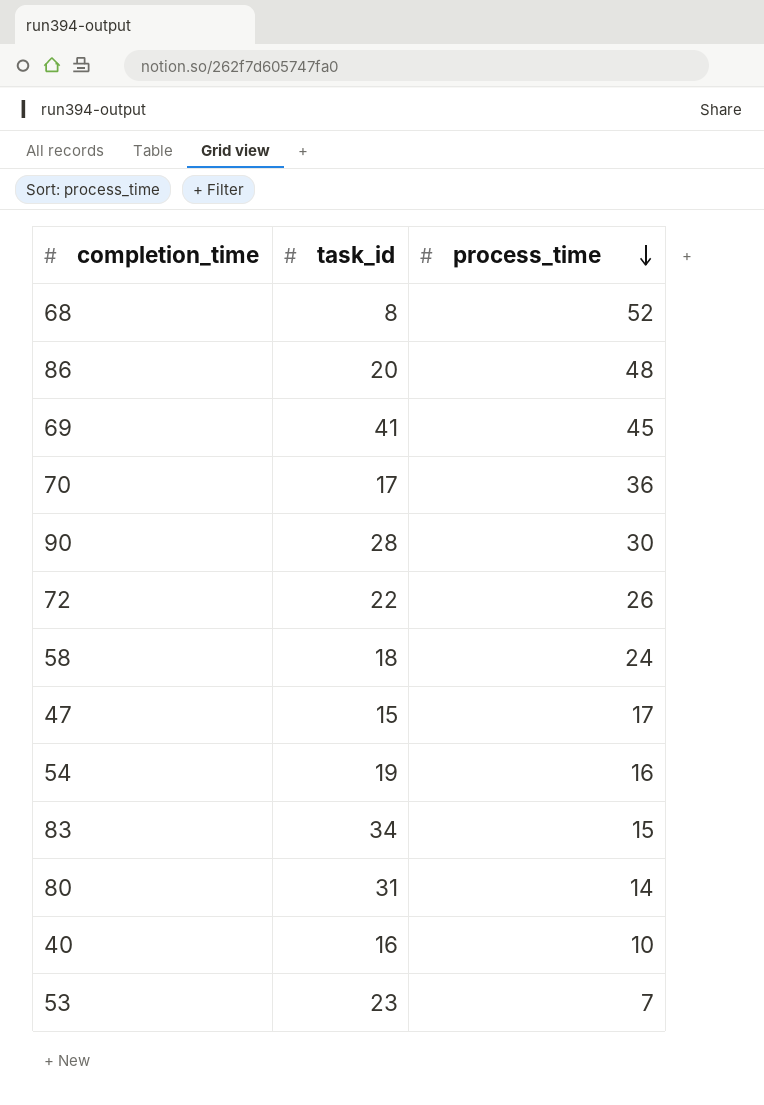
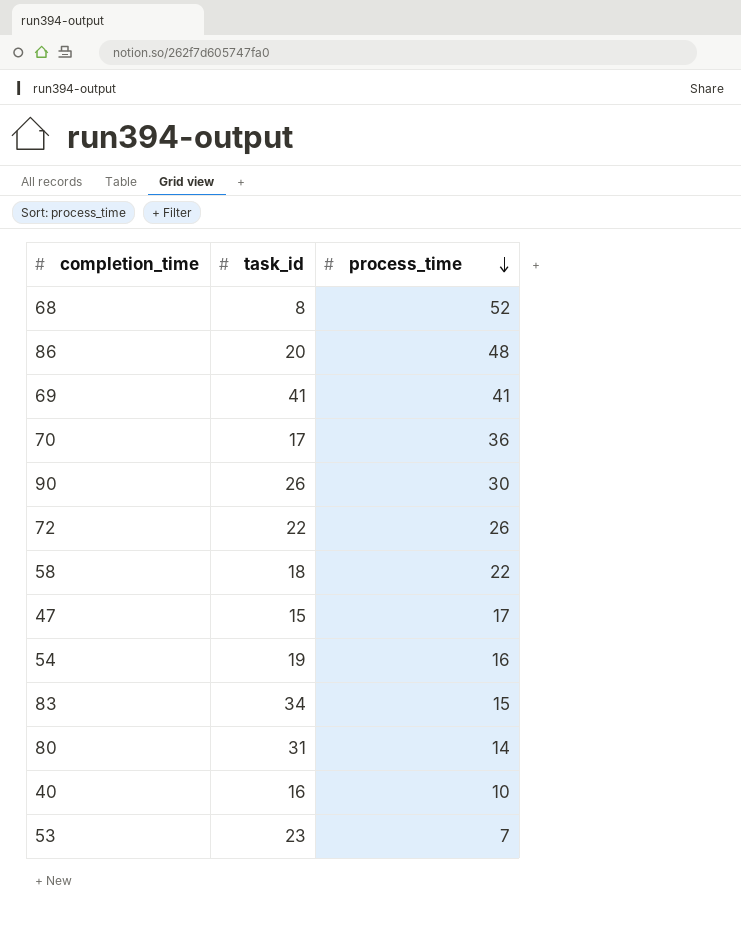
69 | process_time: 45 -> 41
90 | task_id: 28 -> 26
58 | process_time: 24 -> 22

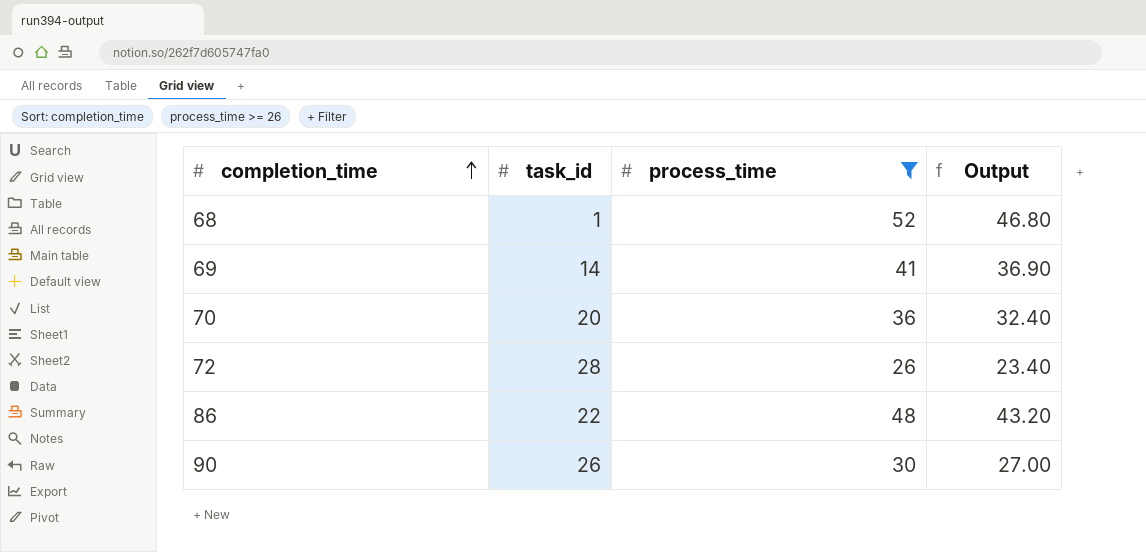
filter: none -> process_time >= 26
row order: process_time descending -> completion_time ascending
column Output | formula: none -> [process_time] * 0.9
68 | task_id: 8 -> 1
69 | task_id: 41 -> 14
70 | task_id: 17 -> 20
72 | task_id: 22 -> 28
86 | task_id: 20 -> 22

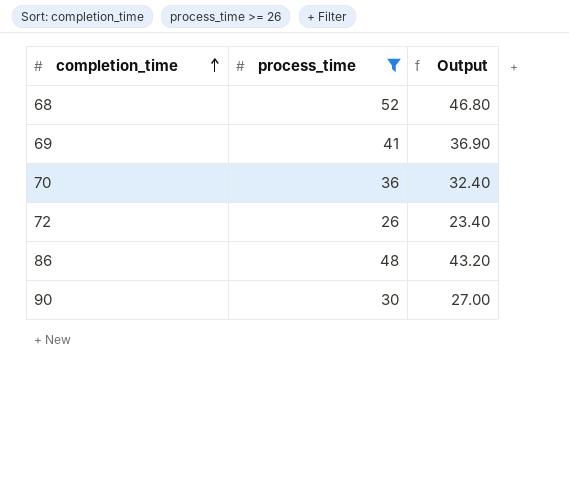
column task_id | position: 2 -> none

